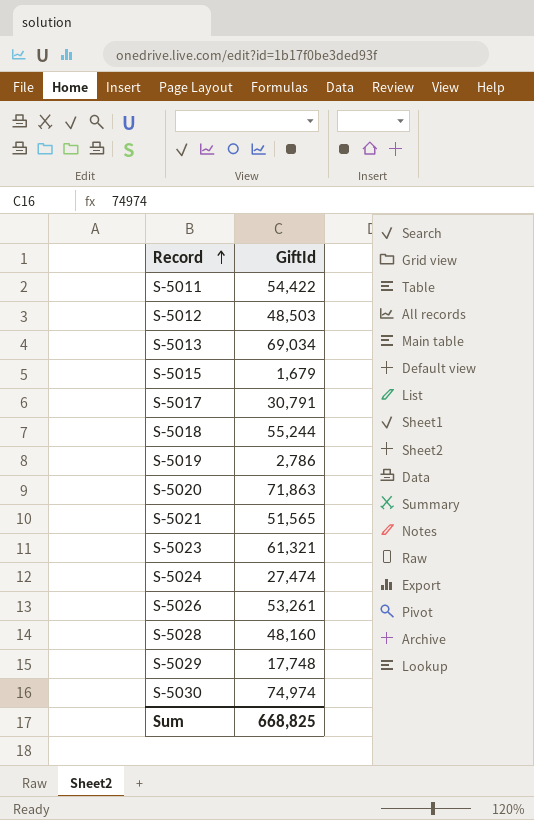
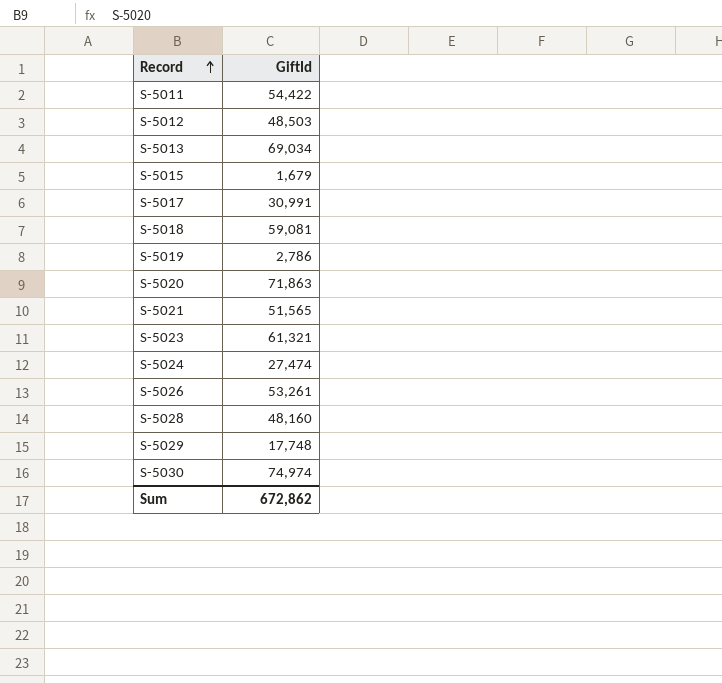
S-5017 | GiftId: 30,791 -> 30,991
S-5018 | GiftId: 55,244 -> 59,081
Sum | GiftId: 668,825 -> 672,862

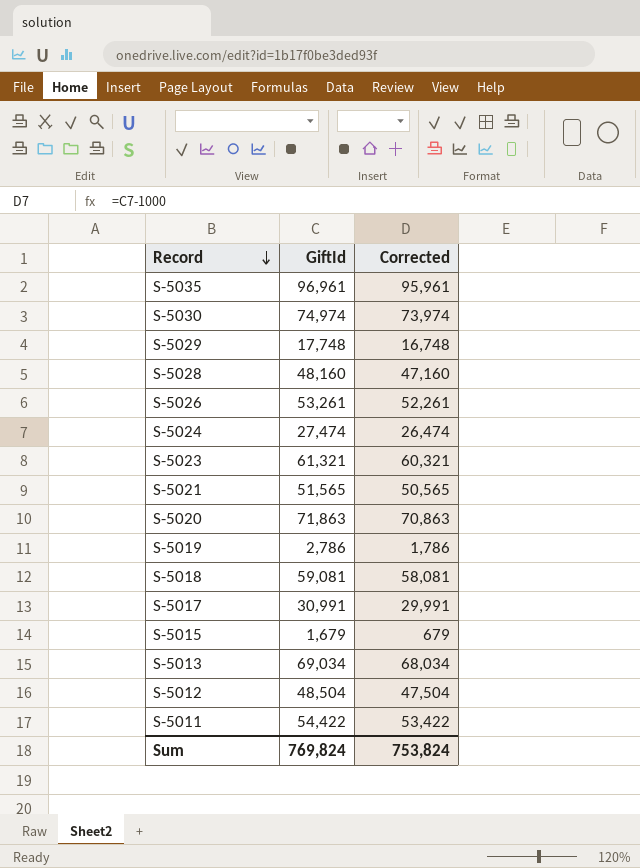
row order: Record ascending -> Record descending
column Corrected | formula: none -> [GiftId] - 1000
row S-5035: none -> 96,961 | 95,961
S-5012 | GiftId: 48,503 -> 48,504
Sum | GiftId: 672,862 -> 769,824

